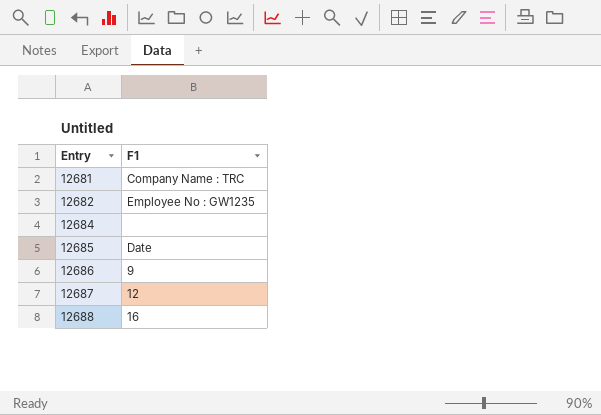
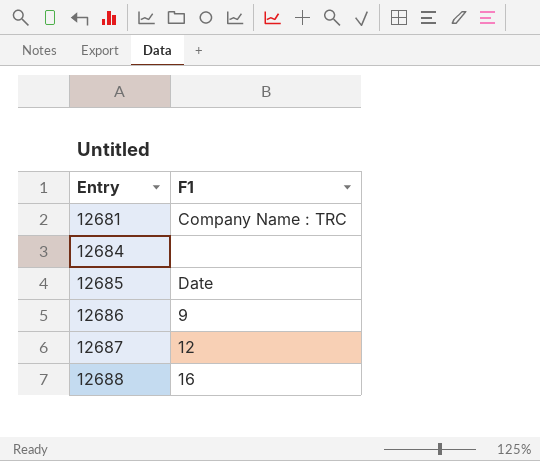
row 12682: Employee No : GW1235 -> none

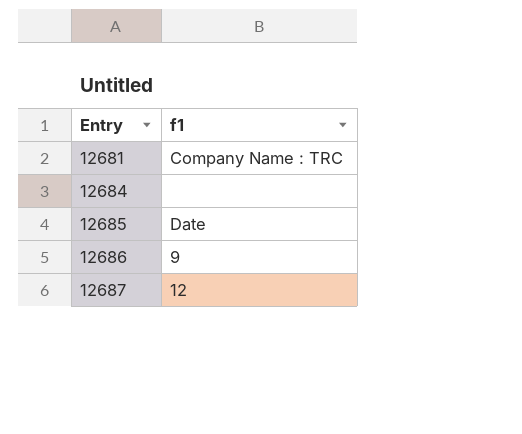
column name: F1 -> f1
row 12688: 16 -> none

